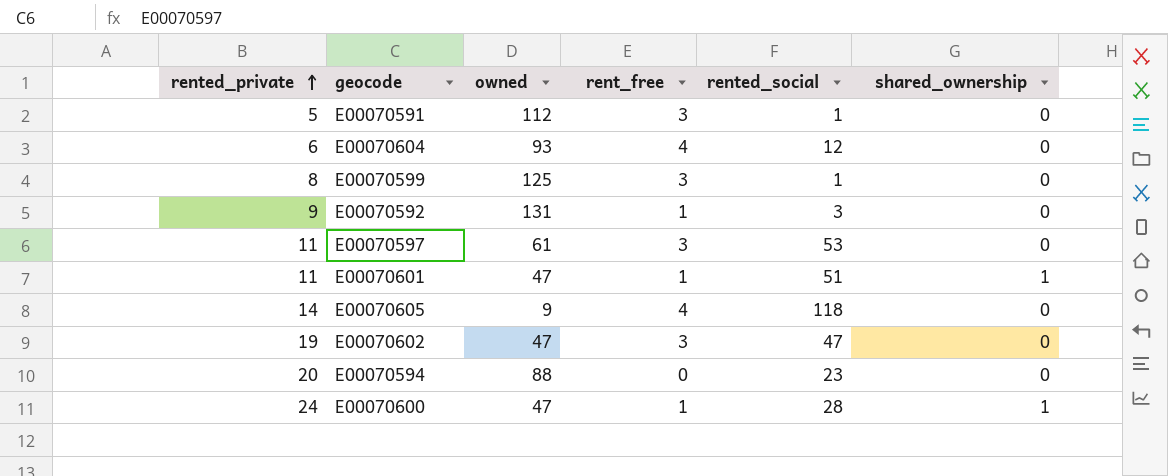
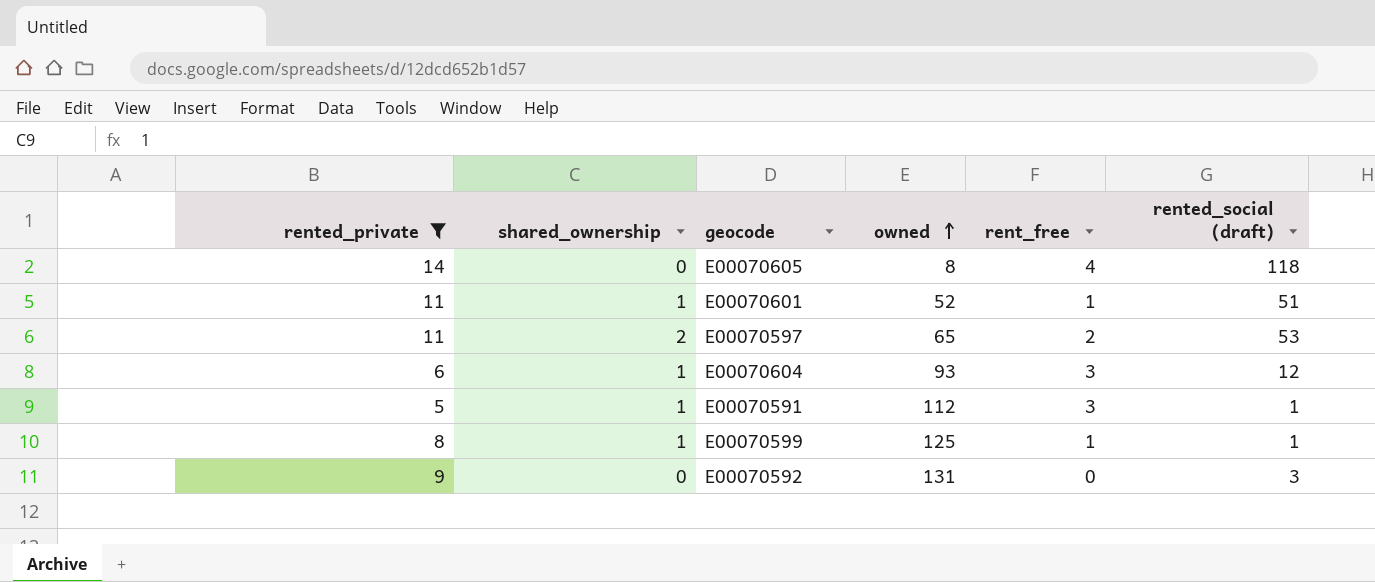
filter: none -> rented_private <= 14
row order: rented_private ascending -> owned ascending
column shared_ownership | position: 6 -> 2
column name: rented_social -> rented_social (draft)
E00070605 | owned: 9 -> 8
E00070601 | owned: 47 -> 52
E00070597 | shared_ownership: 0 -> 2
E00070597 | owned: 61 -> 65
E00070597 | rent_free: 3 -> 2
E00070604 | shared_ownership: 0 -> 1
E00070604 | rent_free: 4 -> 3
E00070591 | shared_ownership: 0 -> 1
E00070599 | shared_ownership: 0 -> 1
E00070599 | rent_free: 3 -> 1
E00070592 | rent_free: 1 -> 0

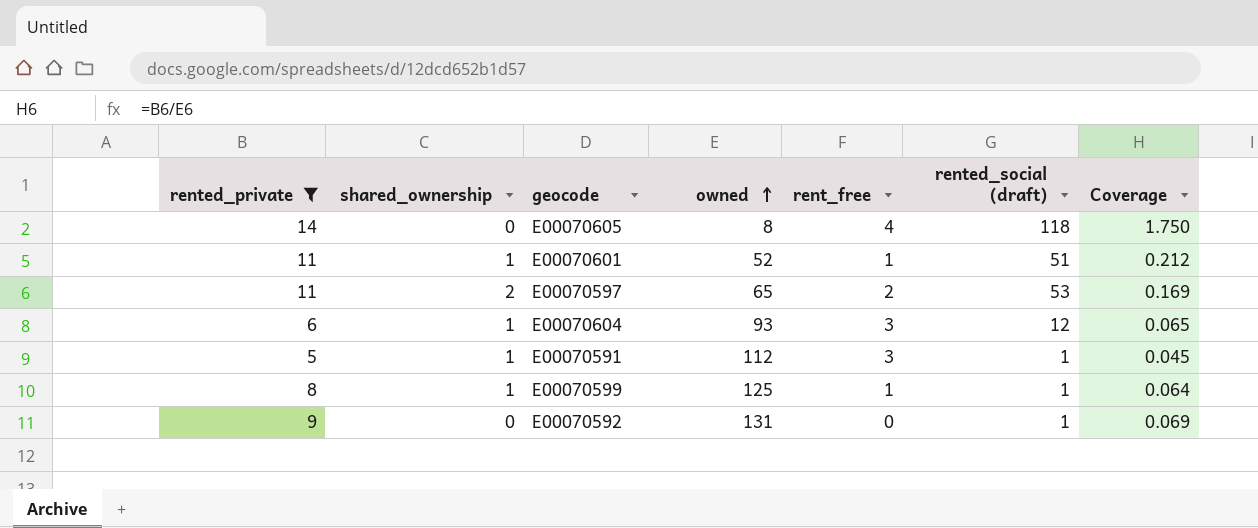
column Coverage | formula: none -> [rented_private] / [owned]
E00070592 | rented_social (draft): 3 -> 1

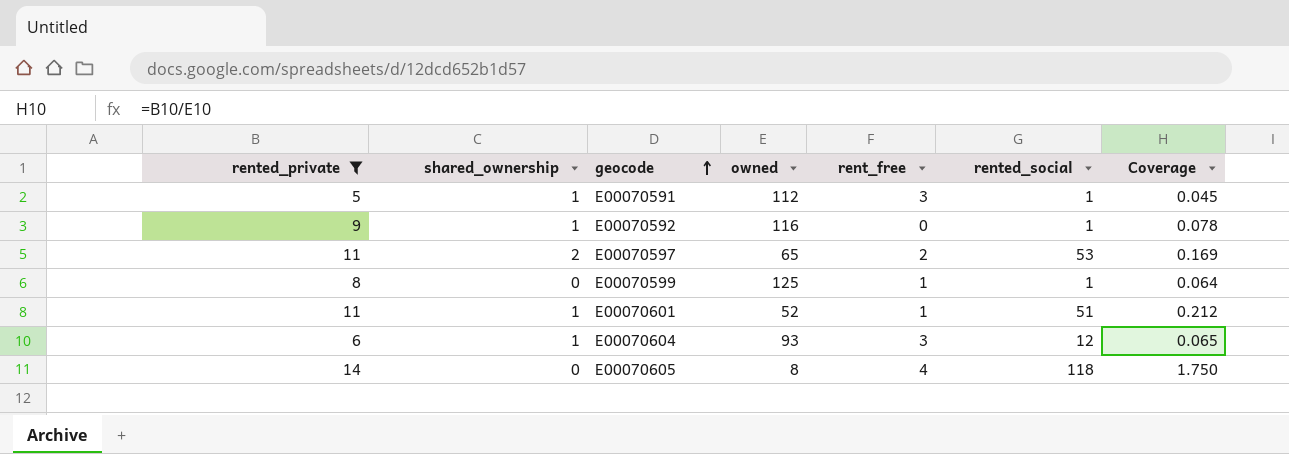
row order: owned ascending -> geocode ascending
column name: rented_social (draft) -> rented_social
E00070592 | shared_ownership: 0 -> 1
E00070592 | owned: 131 -> 116
E00070592 | Coverage: 0.069 -> 0.078
E00070599 | shared_ownership: 1 -> 0

